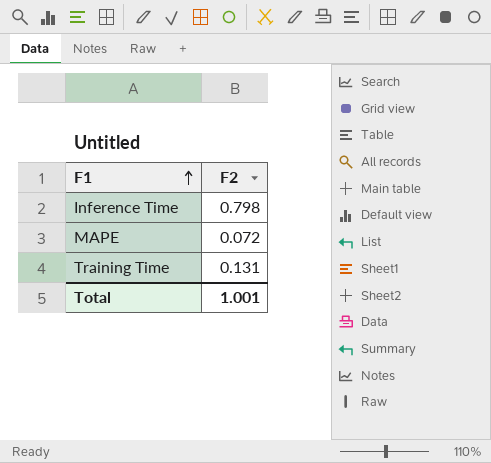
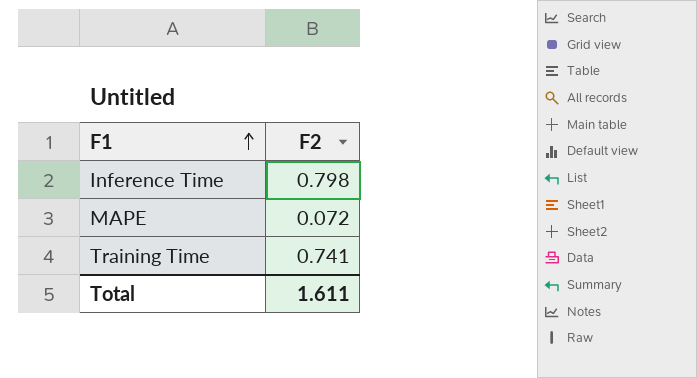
Training Time | F2: 0.131 -> 0.741
Total | F2: 1.001 -> 1.611

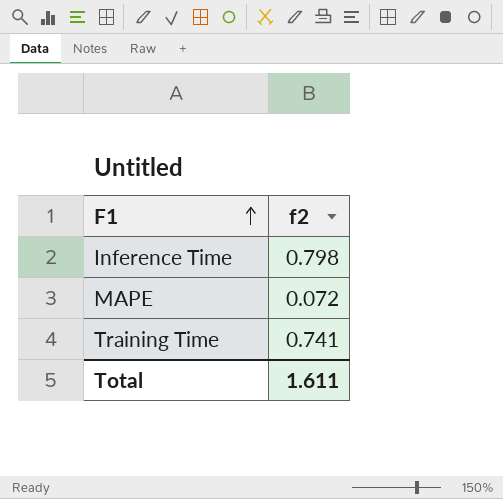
column name: F2 -> f2

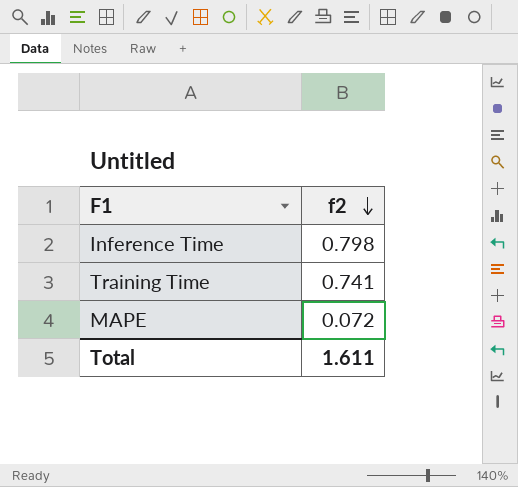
row order: F1 ascending -> f2 descending

